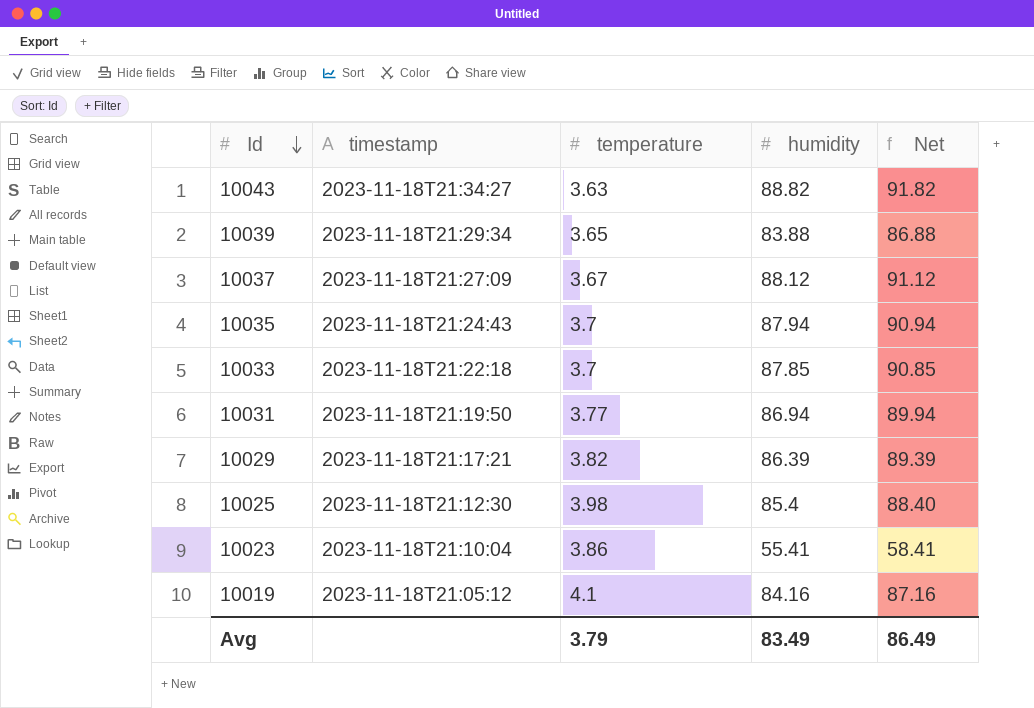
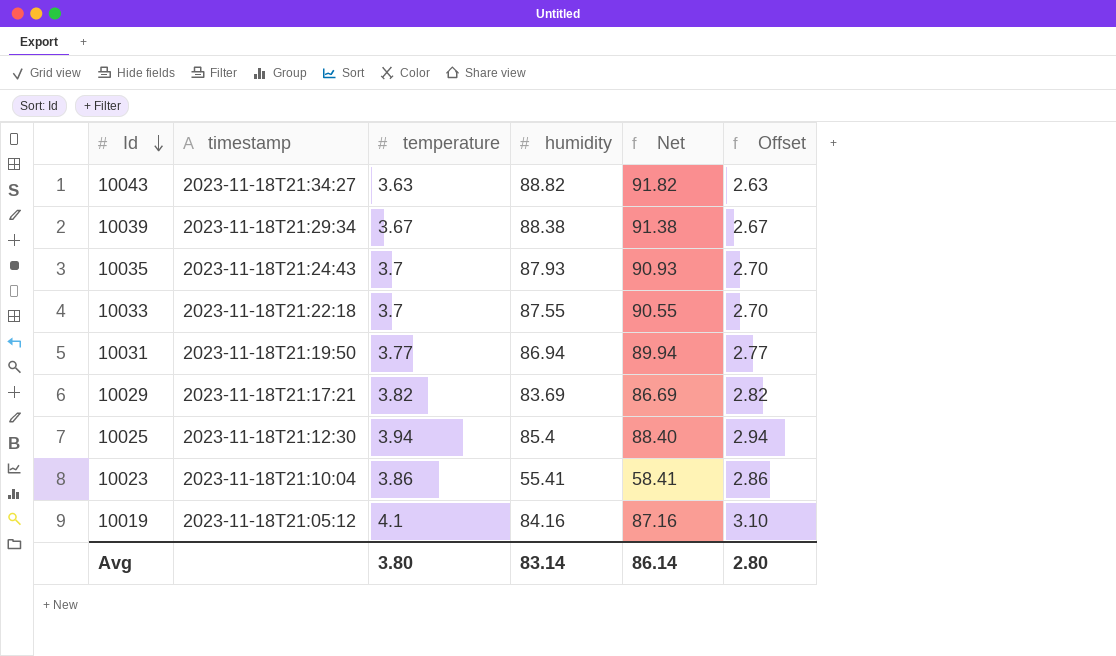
column Offset | formula: none -> [temperature] - 1
row 10037: 2023-11-18T21:27:09 | 3.67 | 88.12 | 91.12 -> none
10039 | temperature: 3.65 -> 3.67
10039 | humidity: 83.88 -> 88.38
10039 | Net: 86.88 -> 91.38
10035 | humidity: 87.94 -> 87.93
10035 | Net: 90.94 -> 90.93
10033 | humidity: 87.85 -> 87.55
10033 | Net: 90.85 -> 90.55
10029 | humidity: 86.39 -> 83.69
10029 | Net: 89.39 -> 86.69
10025 | temperature: 3.98 -> 3.94
Avg | temperature: 3.79 -> 3.80
Avg | humidity: 83.49 -> 83.14
Avg | Net: 86.49 -> 86.14

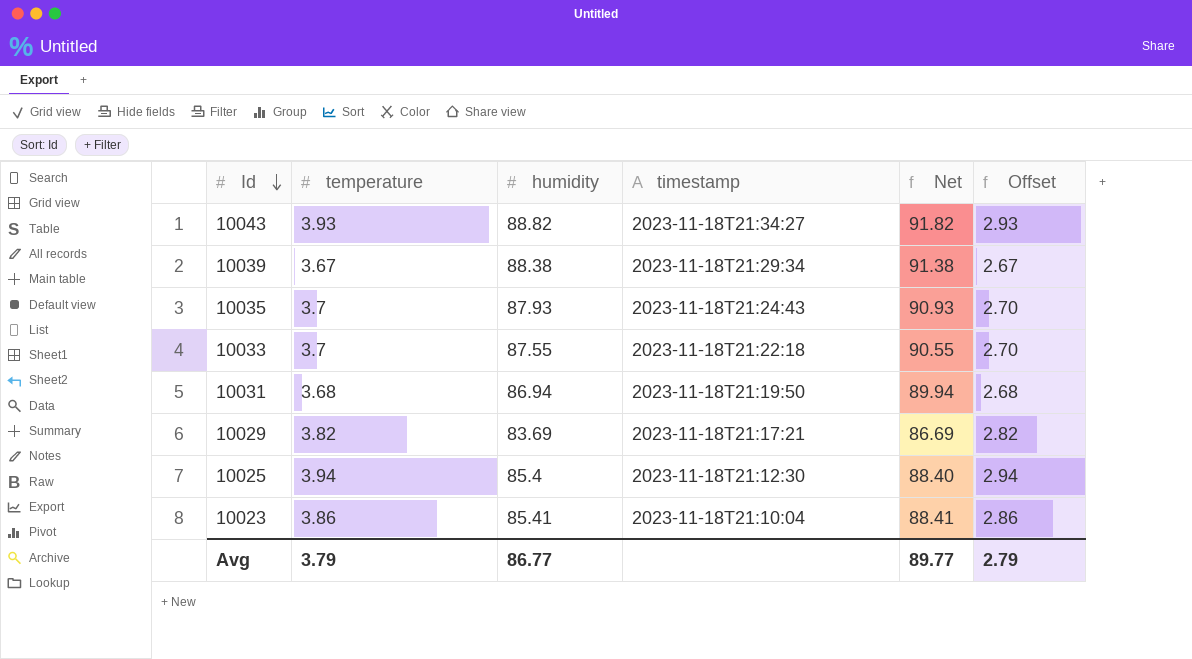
column timestamp | position: 2 -> 4
row 10019: 2023-11-18T21:05:12 | 4.1 | 84.16 | 87.16 | 3.10 -> none
10043 | temperature: 3.63 -> 3.93
10043 | Offset: 2.63 -> 2.93
10031 | temperature: 3.77 -> 3.68
10031 | Offset: 2.77 -> 2.68
10023 | humidity: 55.41 -> 85.41
10023 | Net: 58.41 -> 88.41
Avg | temperature: 3.80 -> 3.79
Avg | humidity: 83.14 -> 86.77
Avg | Net: 86.14 -> 89.77
Avg | Offset: 2.80 -> 2.79

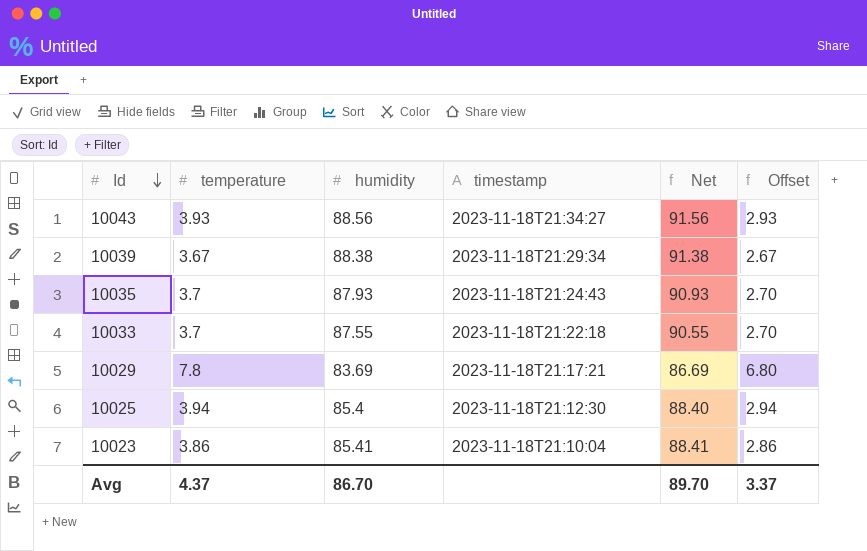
row 10031: 3.68 | 86.94 | 2023-11-18T21:19:50 | 89.94 | 2.68 -> none
10043 | humidity: 88.82 -> 88.56
10043 | Net: 91.82 -> 91.56
10029 | temperature: 3.82 -> 7.8
10029 | Offset: 2.82 -> 6.80
Avg | temperature: 3.79 -> 4.37
Avg | humidity: 86.77 -> 86.70
Avg | Net: 89.77 -> 89.70
Avg | Offset: 2.79 -> 3.37

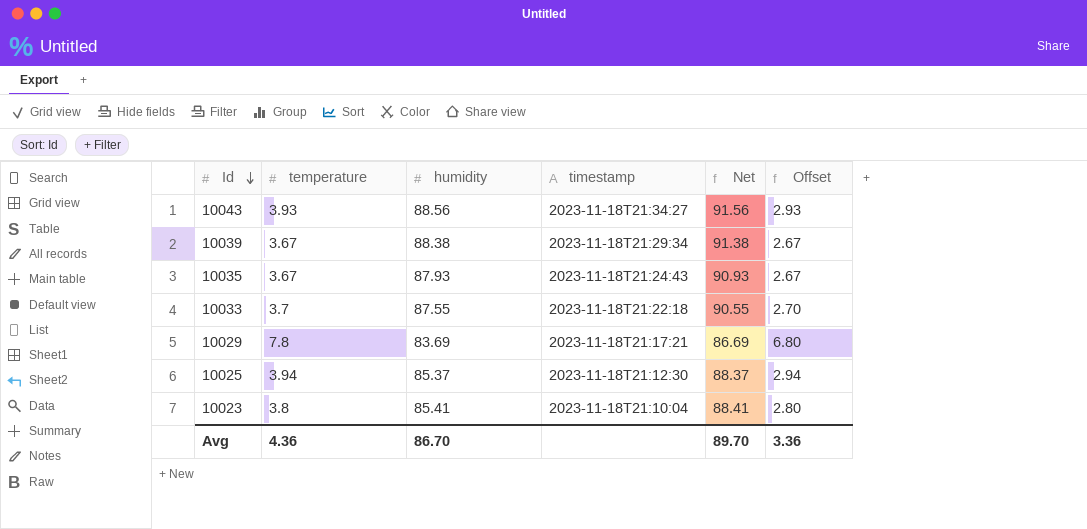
10035 | temperature: 3.7 -> 3.67
10035 | Offset: 2.70 -> 2.67
10025 | humidity: 85.4 -> 85.37
10025 | Net: 88.40 -> 88.37
10023 | temperature: 3.86 -> 3.8
10023 | Offset: 2.86 -> 2.80
Avg | temperature: 4.37 -> 4.36
Avg | Offset: 3.37 -> 3.36

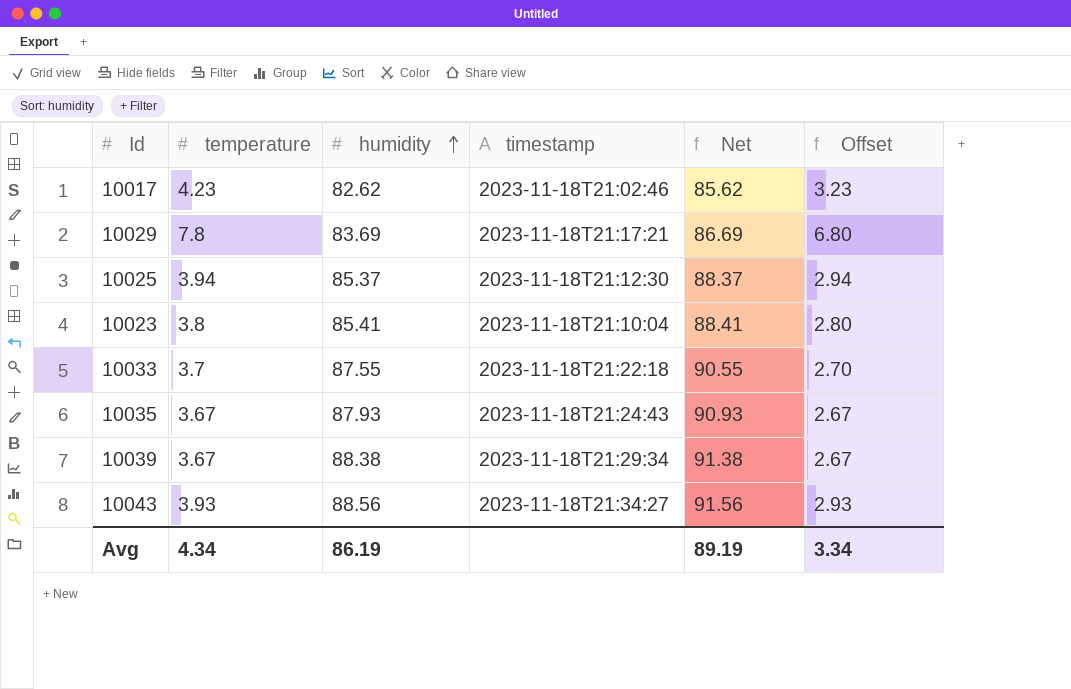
row order: Id descending -> humidity ascending
row 10017: none -> 4.23 | 82.62 | 2023-11-18T21:02:46 | 85.62 | 3.23
Avg | temperature: 4.36 -> 4.34
Avg | humidity: 86.70 -> 86.19
Avg | Net: 89.70 -> 89.19
Avg | Offset: 3.36 -> 3.34

